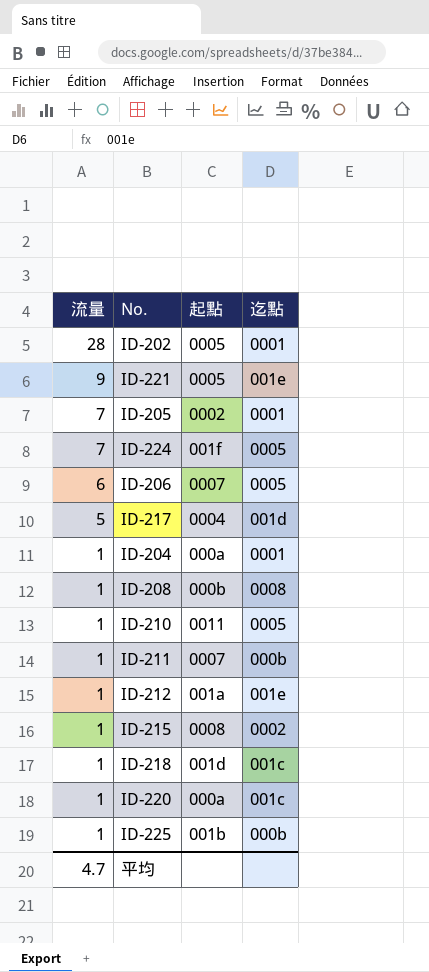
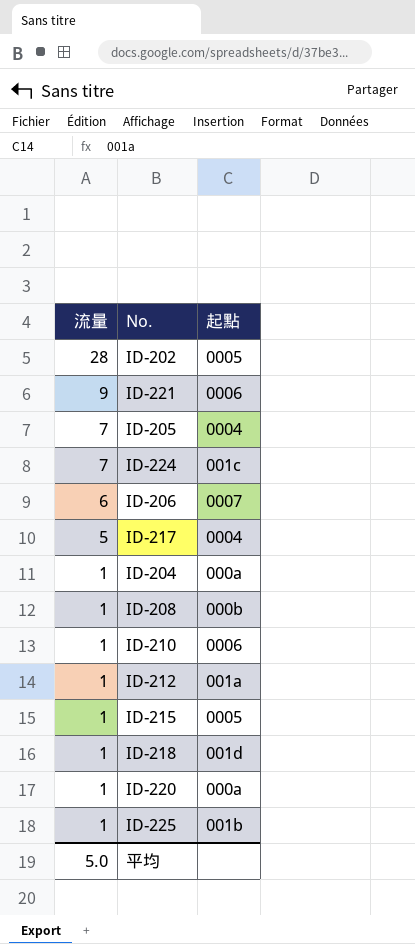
column 迄點 | position: 4 -> none
row ID-211: 1 | 0007 | 000b -> none
ID-221 | 起點: 0005 -> 0006
ID-205 | 起點: 0002 -> 0004
ID-224 | 起點: 001f -> 001c
ID-210 | 起點: 0011 -> 0006
ID-215 | 起點: 0008 -> 0005
平均 | 流量: 4.7 -> 5.0

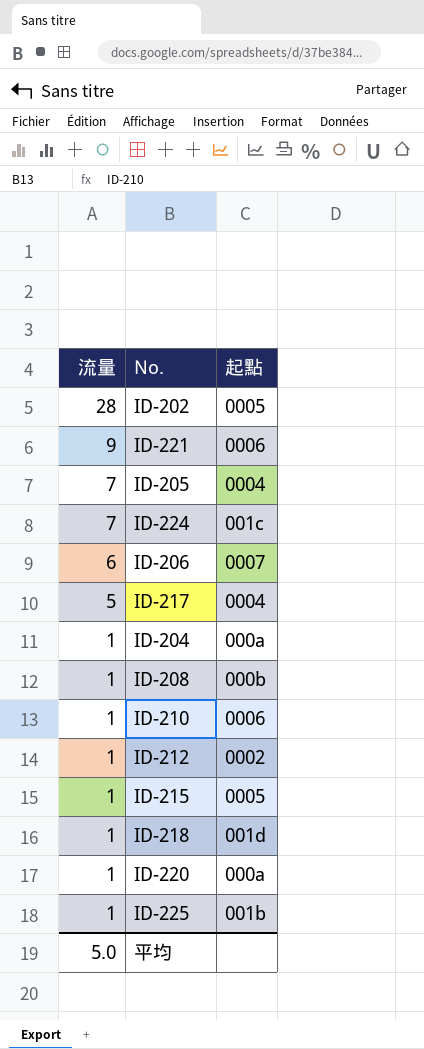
ID-212 | 起點: 001a -> 0002

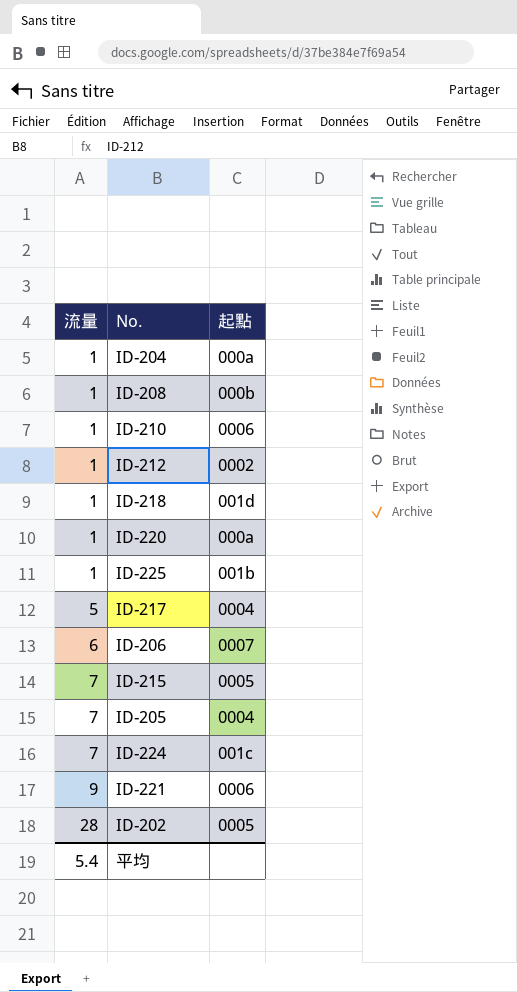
row order: 流量 descending -> 流量 ascending
ID-215 | 流量: 1 -> 7
平均 | 流量: 5.0 -> 5.4

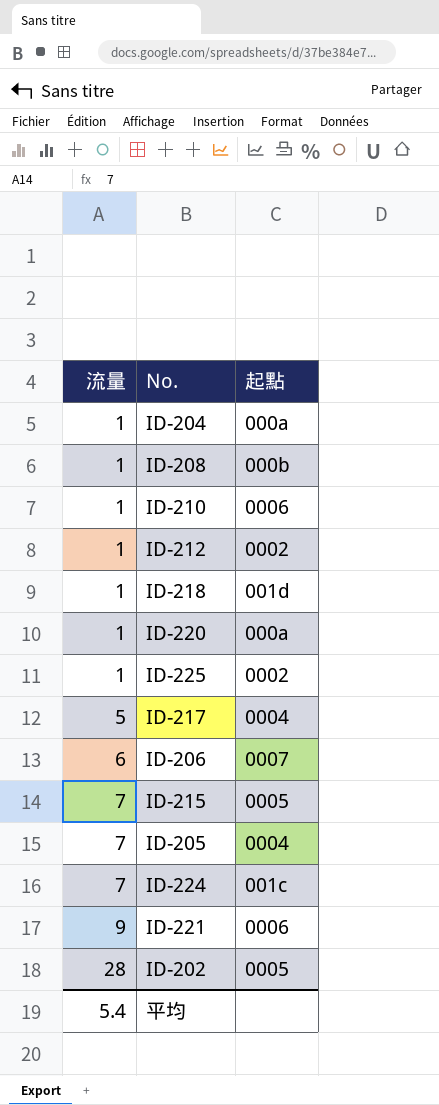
ID-225 | 起點: 001b -> 0002

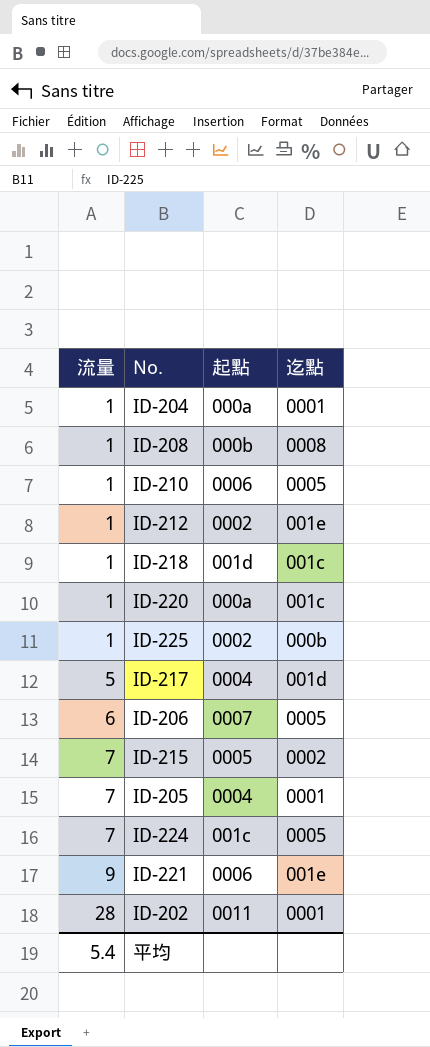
column 迄點 | position: none -> 4
ID-202 | 起點: 0005 -> 0011

